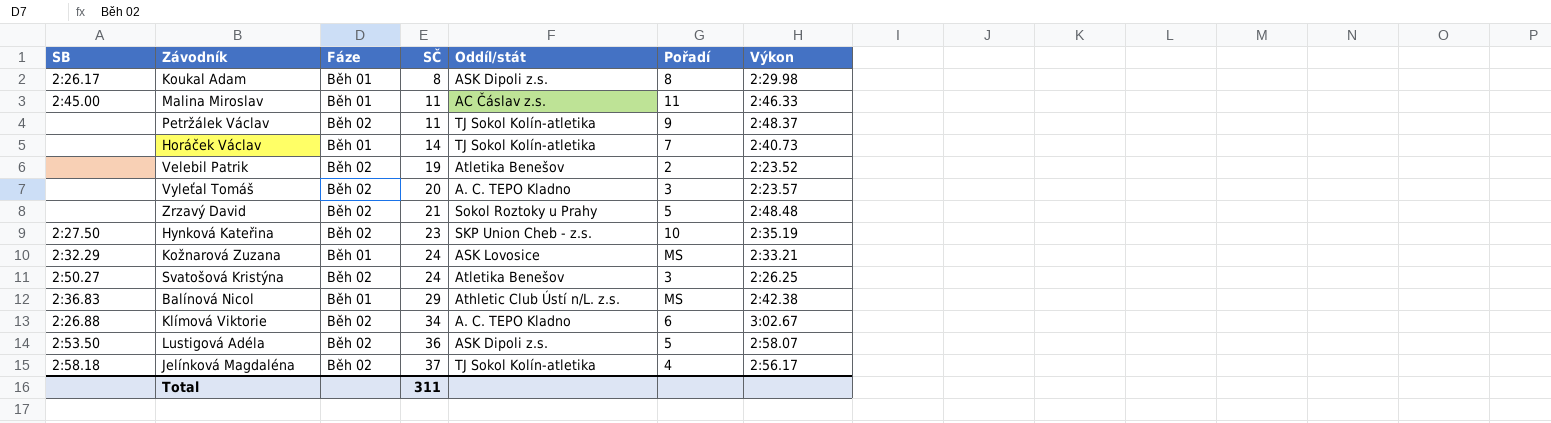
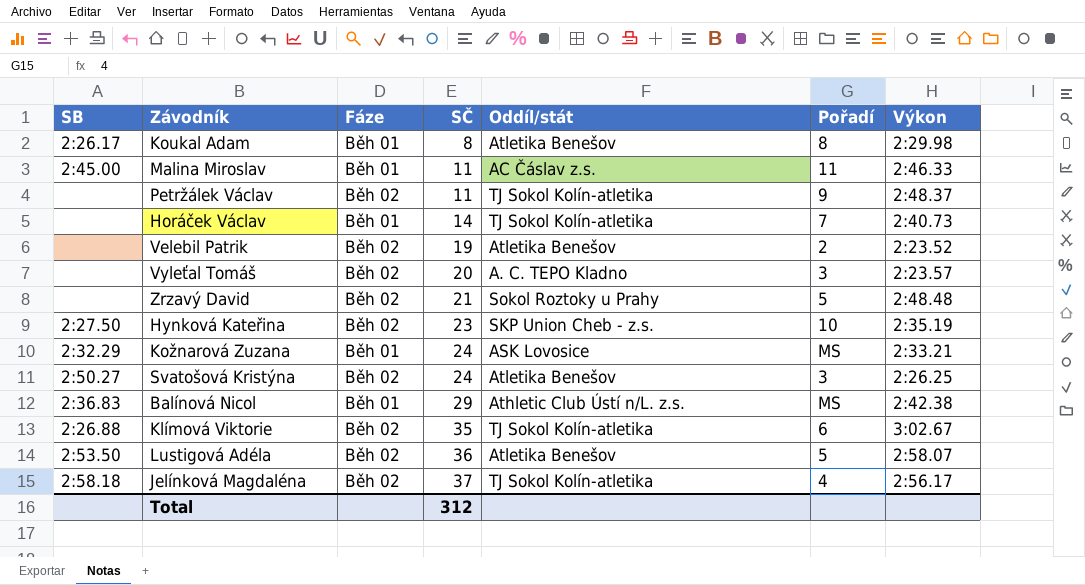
Koukal Adam | Oddíl/stát: ASK Dipoli z.s. -> Atletika Benešov
Klímová Viktorie | SČ: 34 -> 35
Klímová Viktorie | Oddíl/stát: A. C. TEPO Kladno -> TJ Sokol Kolín-atletika
Lustigová Adéla | Oddíl/stát: ASK Dipoli z.s. -> Atletika Benešov
Total | SČ: 311 -> 312

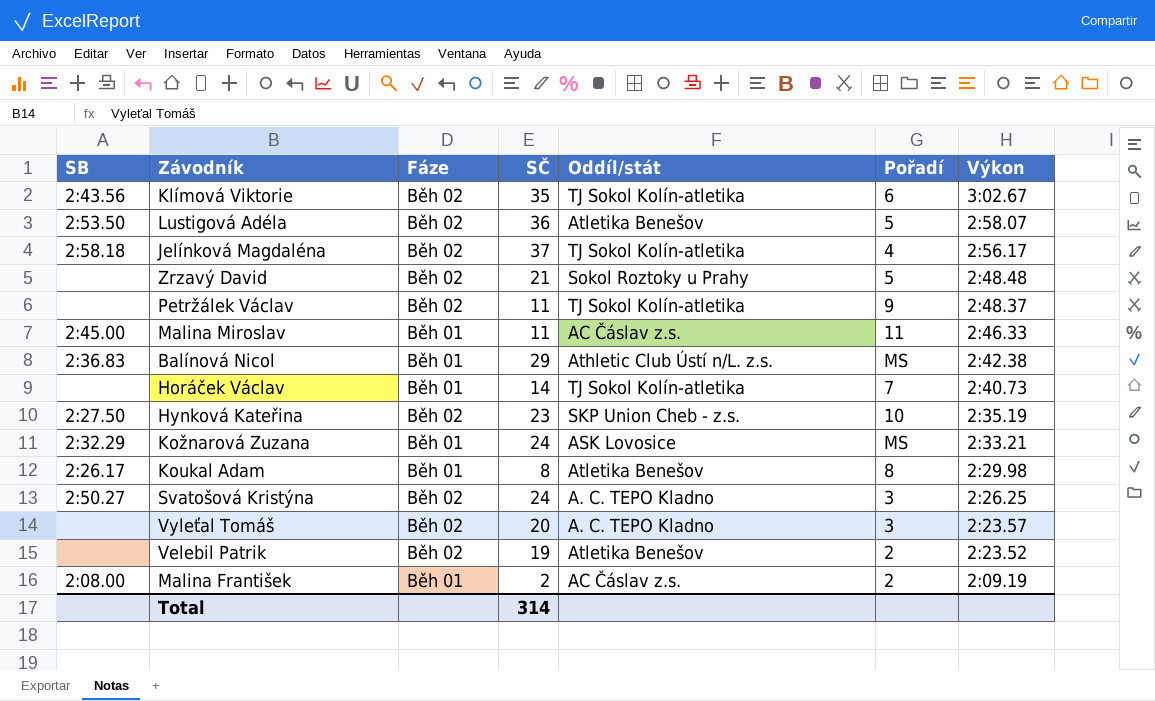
row order: SČ ascending -> Výkon descending
Klímová Viktorie | SB: 2:26.88 -> 2:43.56
Svatošová Kristýna | Oddíl/stát: Atletika Benešov -> A. C. TEPO Kladno
row Malina František: none -> 2:08.00 | Běh 01 | 2 | AC Čáslav z.s. | 2 | 2:09.19
Total | SČ: 312 -> 314

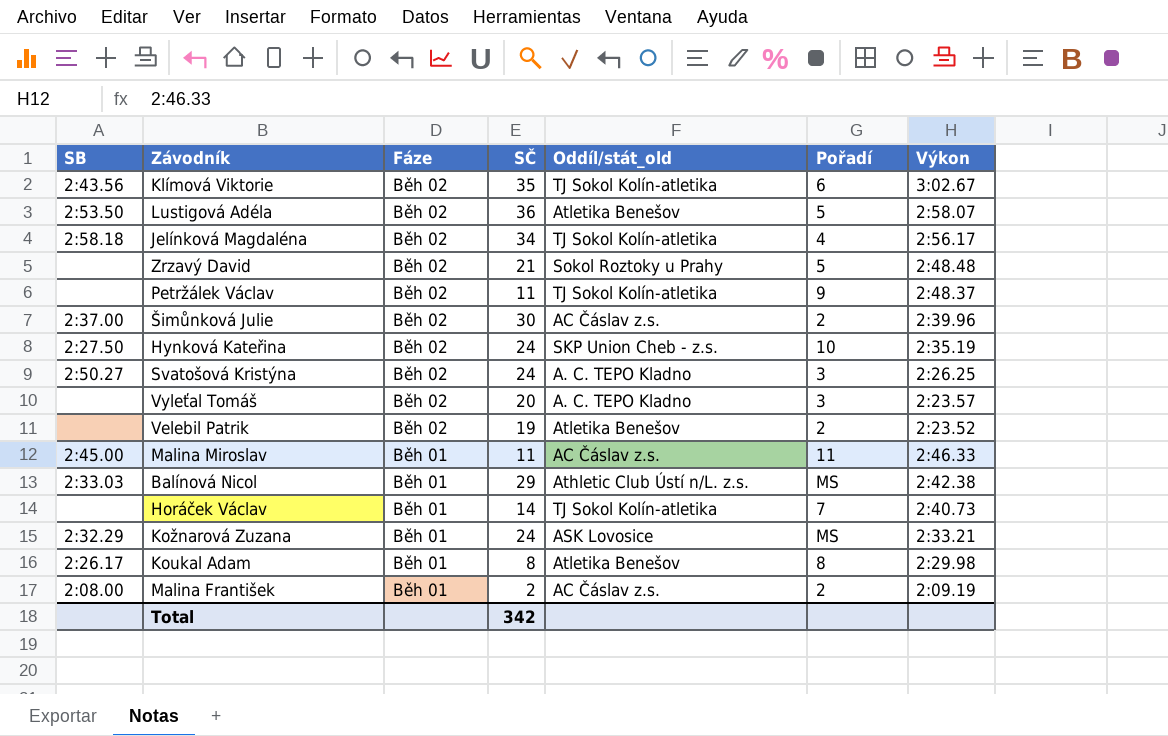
row order: Výkon descending -> Fáze descending
column name: Oddíl/stát -> Oddíl/stát_old
Jelínková Magdaléna | SČ: 37 -> 34
row Šimůnková Julie: none -> 2:37.00 | Běh 02 | 30 | AC Čáslav z.s. | 2 | 2:39.96
Hynková Kateřina | SČ: 23 -> 24
Balínová Nicol | SB: 2:36.83 -> 2:33.03
Total | SČ: 314 -> 342

